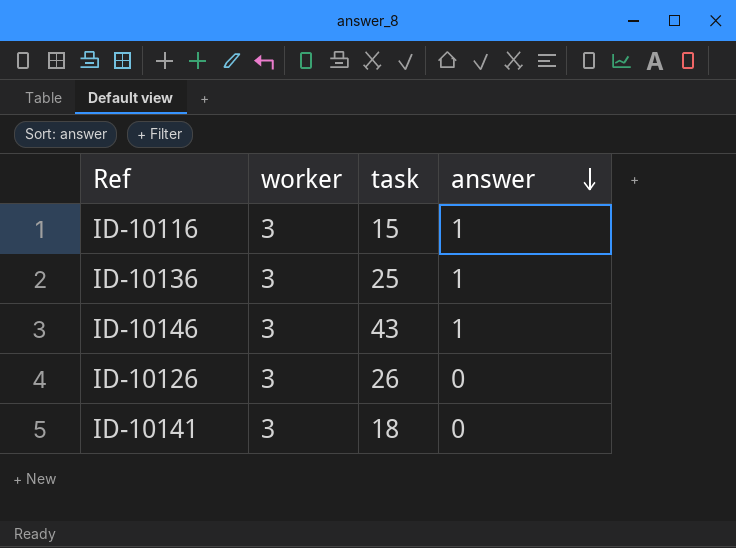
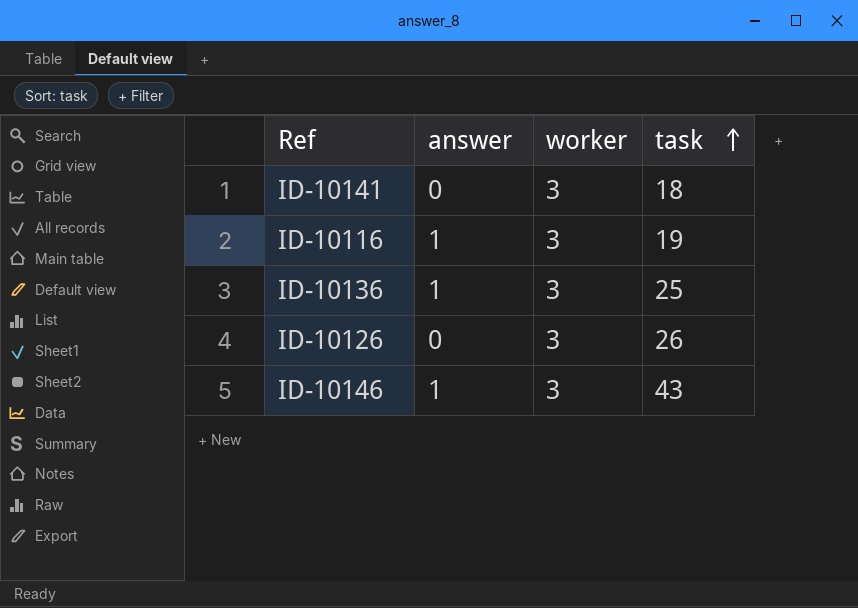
row order: answer descending -> task ascending
column answer | position: 4 -> 2
ID-10116 | task: 15 -> 19

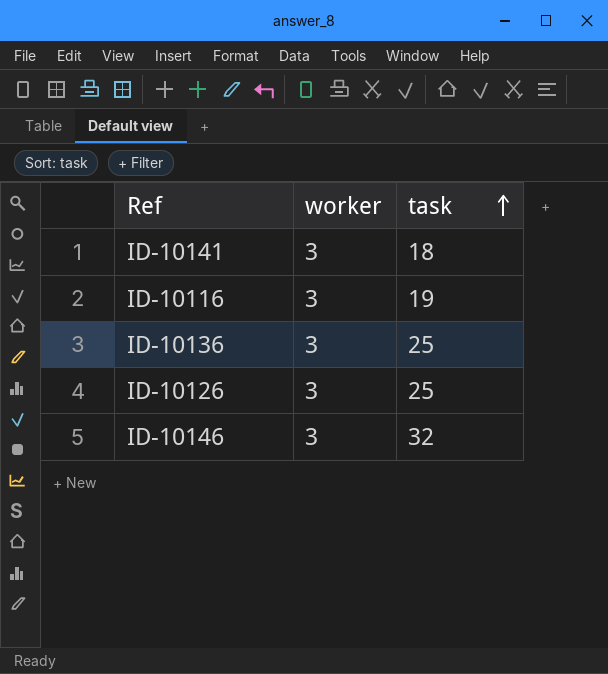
column answer | position: 2 -> none
ID-10126 | task: 26 -> 25
ID-10146 | task: 43 -> 32

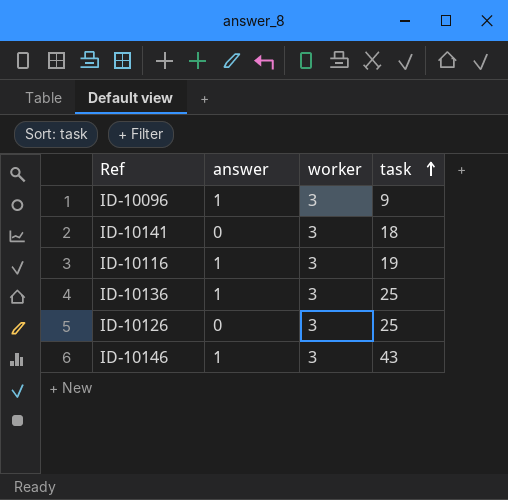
column answer | position: none -> 2
row ID-10096: none -> 1 | 3 | 9
ID-10146 | task: 32 -> 43

